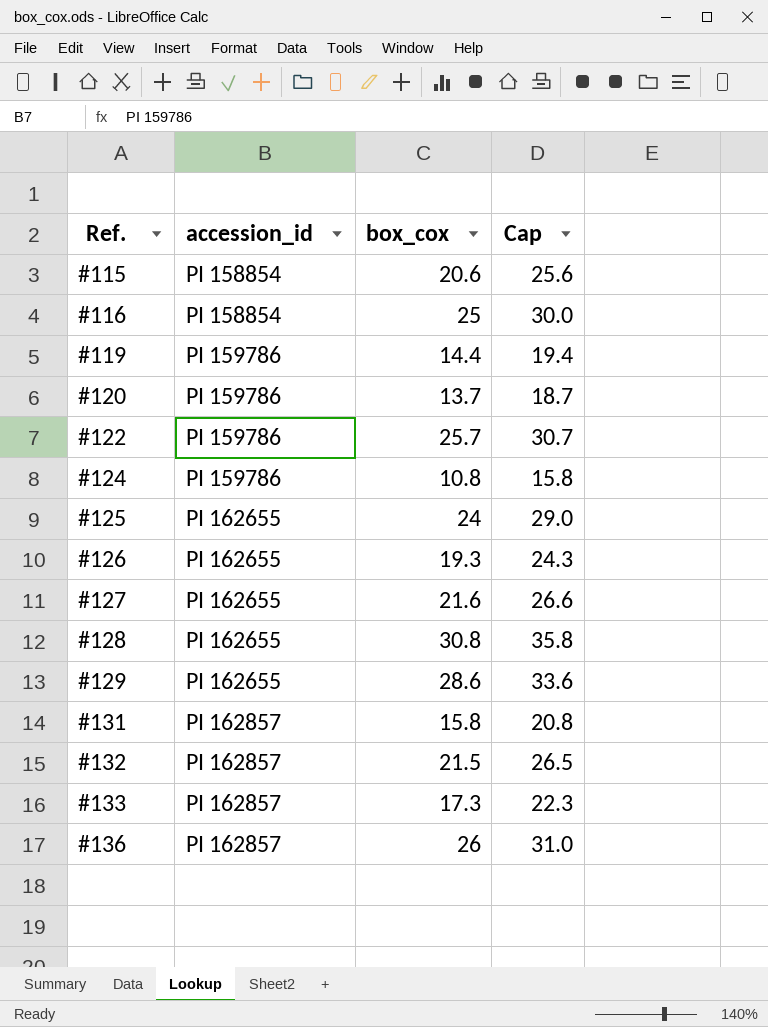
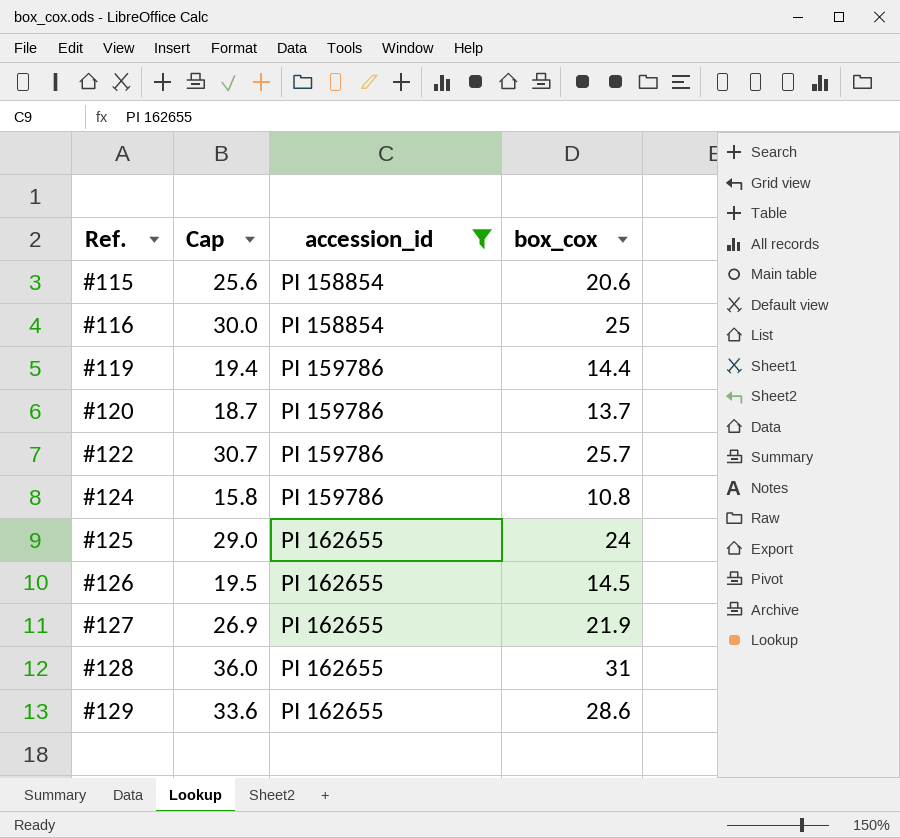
filter: none -> accession_id != PI 162857
column Cap | position: 4 -> 2
#126 | Cap: 24.3 -> 19.5
#126 | box_cox: 19.3 -> 14.5
#127 | Cap: 26.6 -> 26.9
#127 | box_cox: 21.6 -> 21.9
#128 | Cap: 35.8 -> 36.0
#128 | box_cox: 30.8 -> 31

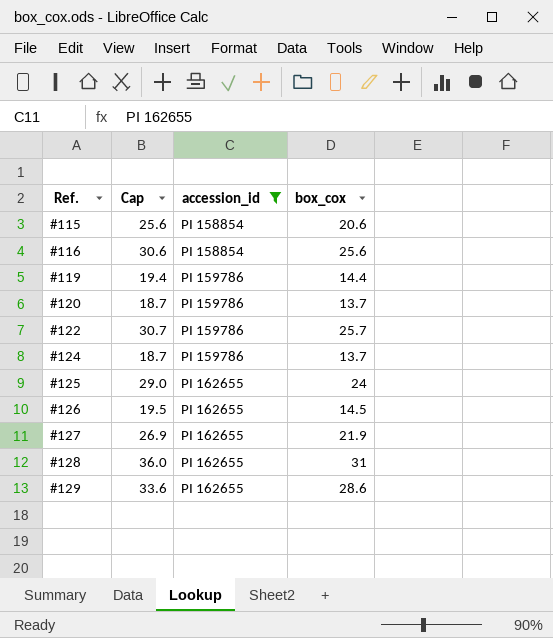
#116 | Cap: 30.0 -> 30.6
#116 | box_cox: 25 -> 25.6
#124 | Cap: 15.8 -> 18.7
#124 | box_cox: 10.8 -> 13.7

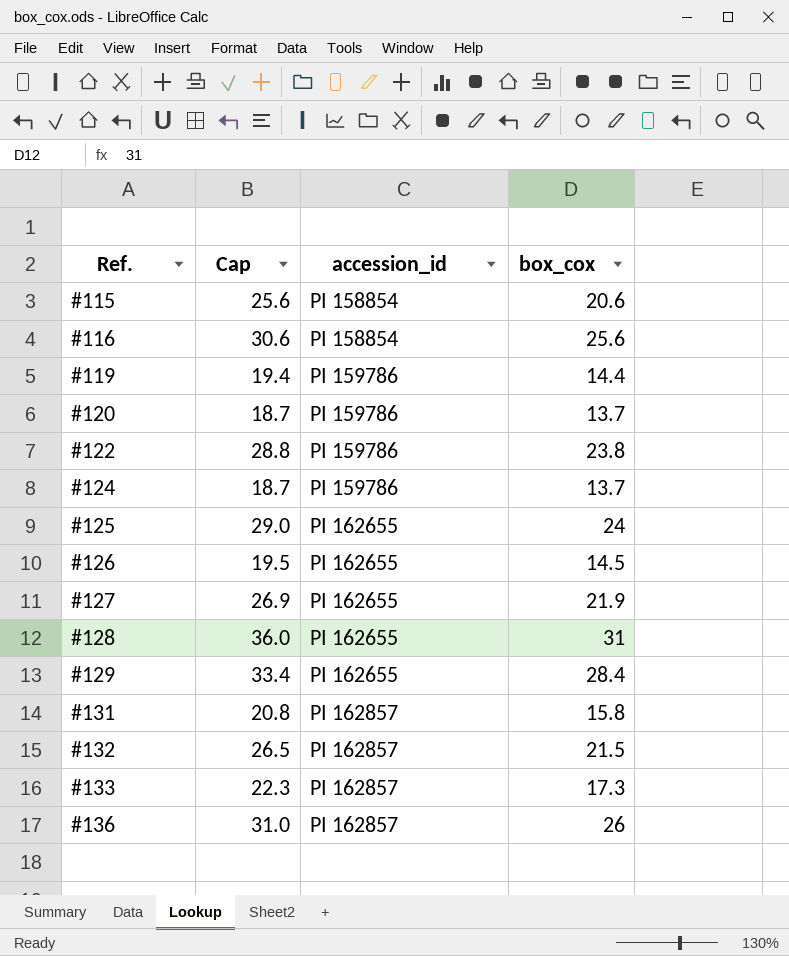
filter: accession_id != PI 162857 -> none
#122 | Cap: 30.7 -> 28.8
#122 | box_cox: 25.7 -> 23.8
#129 | Cap: 33.6 -> 33.4
#129 | box_cox: 28.6 -> 28.4

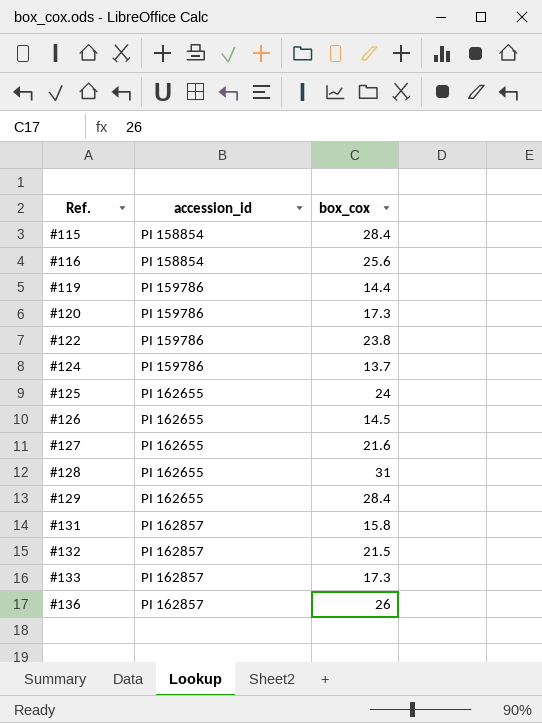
column Cap | formula: [box_cox] + 5 -> none
#115 | box_cox: 20.6 -> 28.4
#120 | box_cox: 13.7 -> 17.3
#127 | box_cox: 21.9 -> 21.6

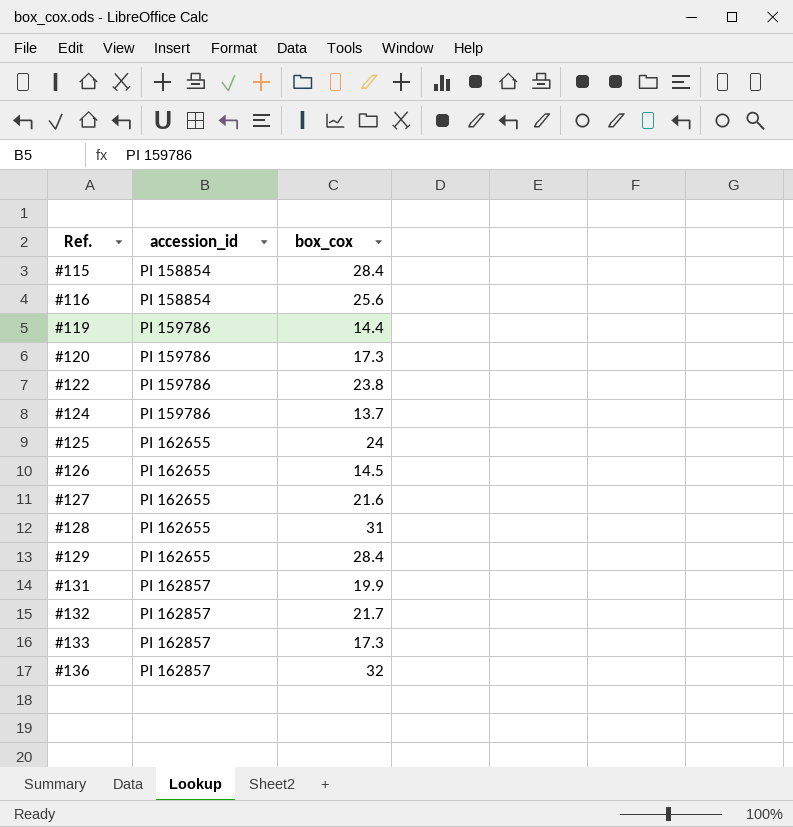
#131 | box_cox: 15.8 -> 19.9
#132 | box_cox: 21.5 -> 21.7
#136 | box_cox: 26 -> 32

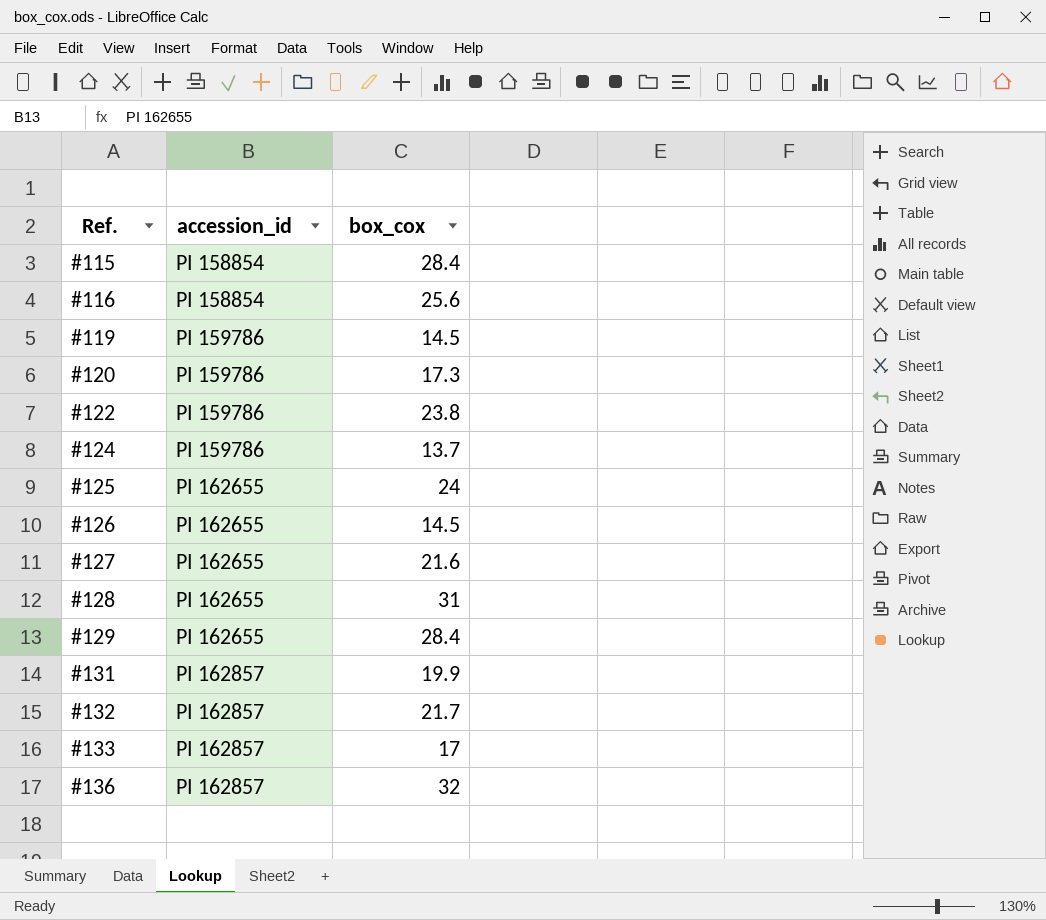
#119 | box_cox: 14.4 -> 14.5
#133 | box_cox: 17.3 -> 17

